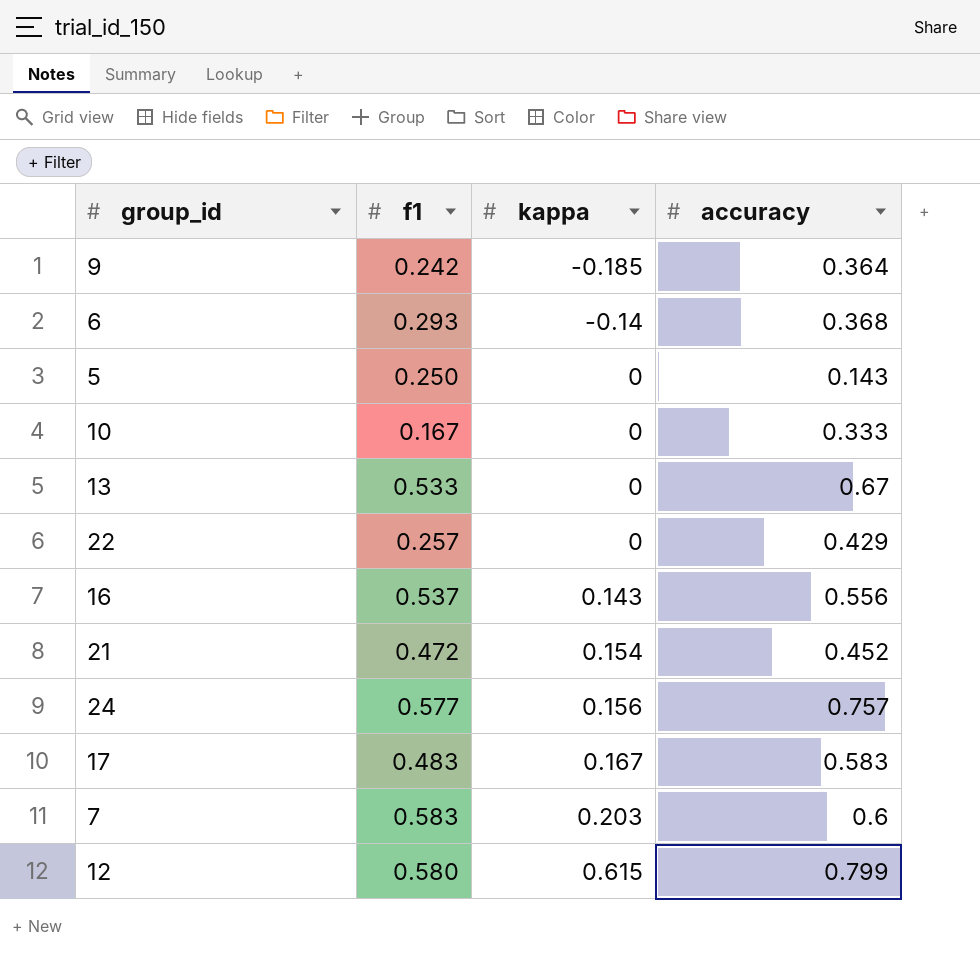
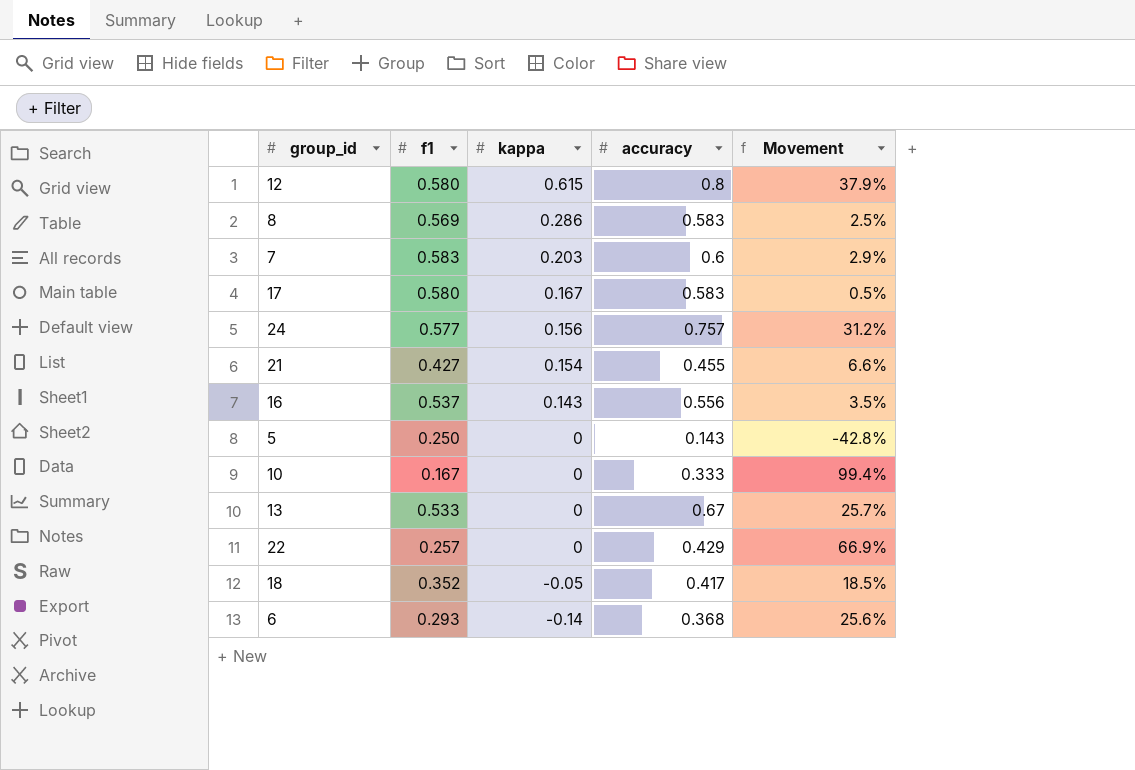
row order: kappa ascending -> kappa descending
column Movement | formula: none -> ([accuracy] - [f1]) / [f1]
row 9: 0.242 | -0.185 | 0.364 -> none
12 | accuracy: 0.799 -> 0.8
row 8: none -> 0.569 | 0.286 | 0.583 | 2.5%
17 | f1: 0.483 -> 0.580
21 | f1: 0.472 -> 0.427
21 | accuracy: 0.452 -> 0.455
row 18: none -> 0.352 | -0.05 | 0.417 | 18.5%

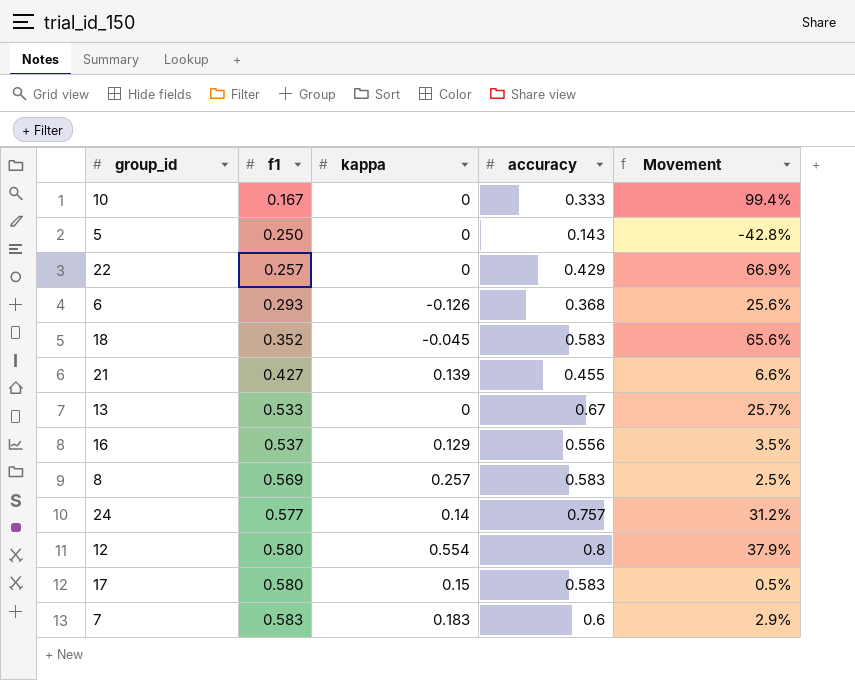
row order: kappa descending -> f1 ascending
6 | kappa: -0.14 -> -0.126
18 | kappa: -0.05 -> -0.045
18 | accuracy: 0.417 -> 0.583
18 | Movement: 18.5% -> 65.6%
21 | kappa: 0.154 -> 0.139
16 | kappa: 0.143 -> 0.129
8 | kappa: 0.286 -> 0.257
24 | kappa: 0.156 -> 0.14
12 | kappa: 0.615 -> 0.554
17 | kappa: 0.167 -> 0.15
7 | kappa: 0.203 -> 0.183

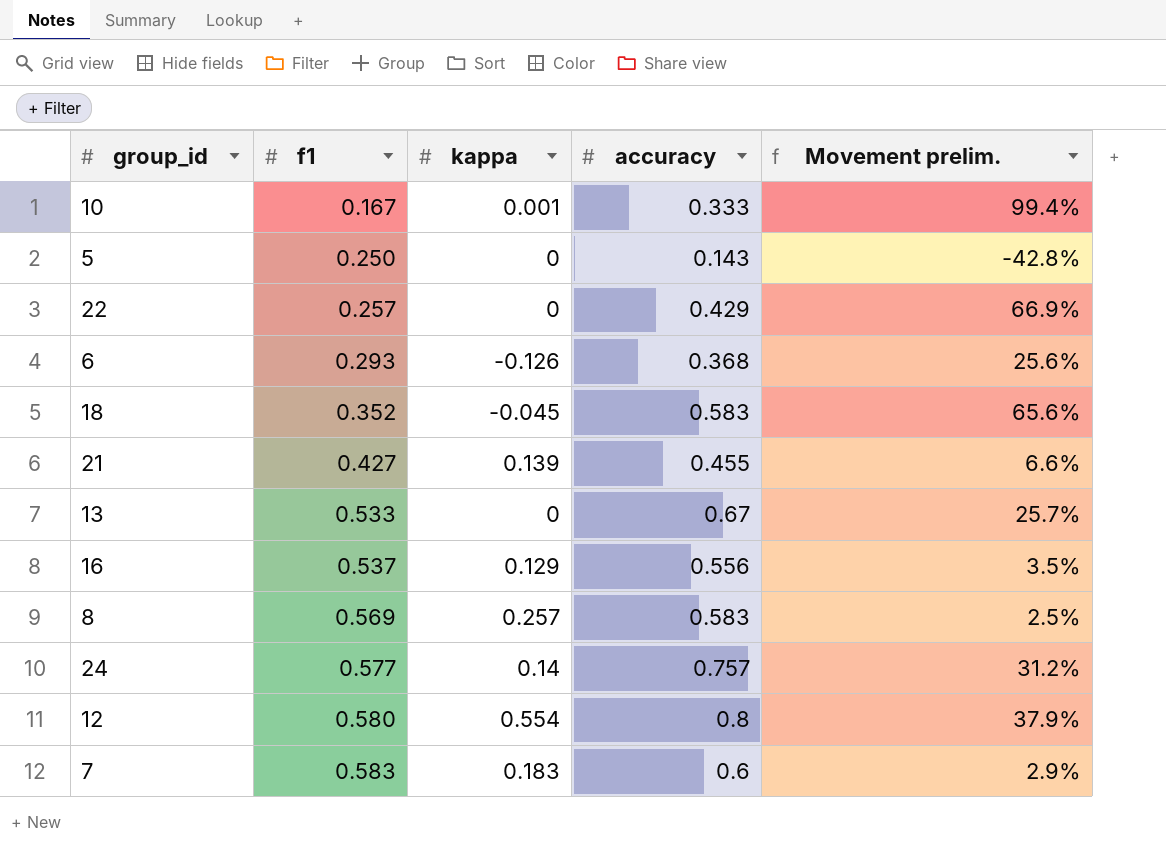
column name: Movement -> Movement prelim.
row 17: 0.580 | 0.15 | 0.583 | 0.5% -> none
10 | kappa: 0 -> 0.001

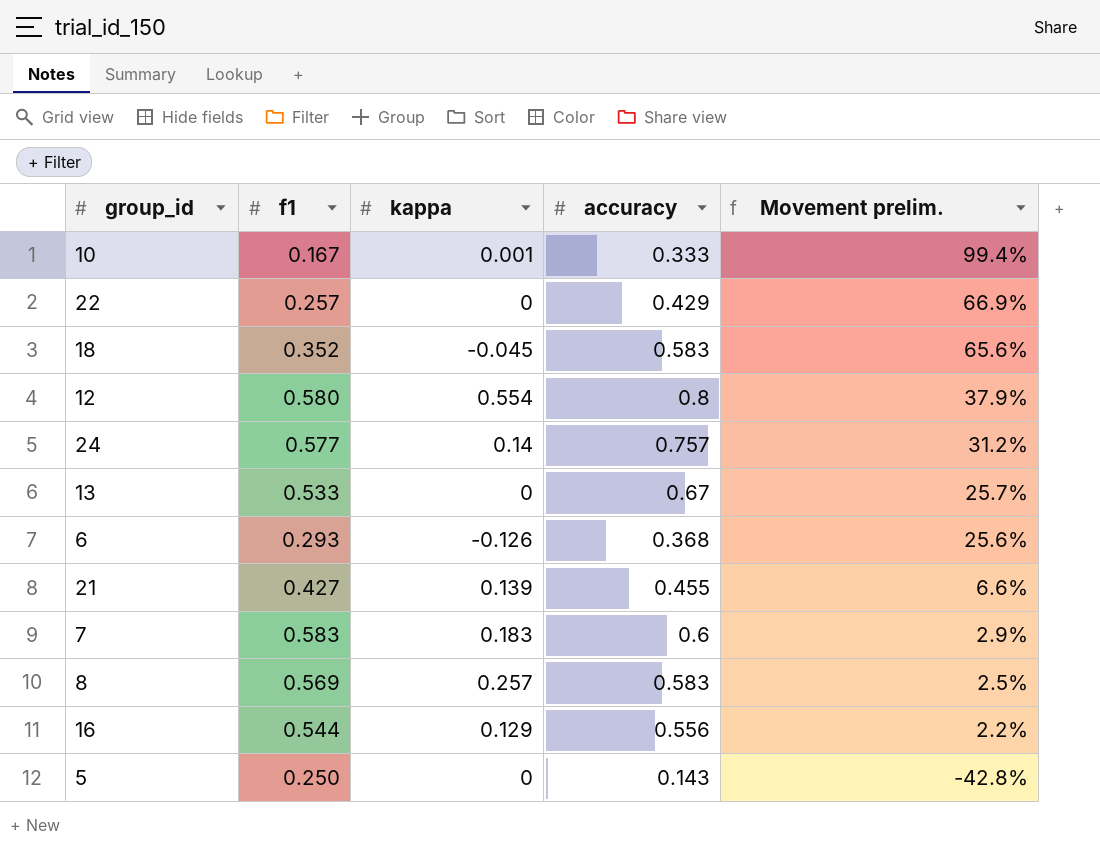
row order: f1 ascending -> Movement prelim. descending
16 | f1: 0.537 -> 0.544
16 | Movement prelim.: 3.5% -> 2.2%

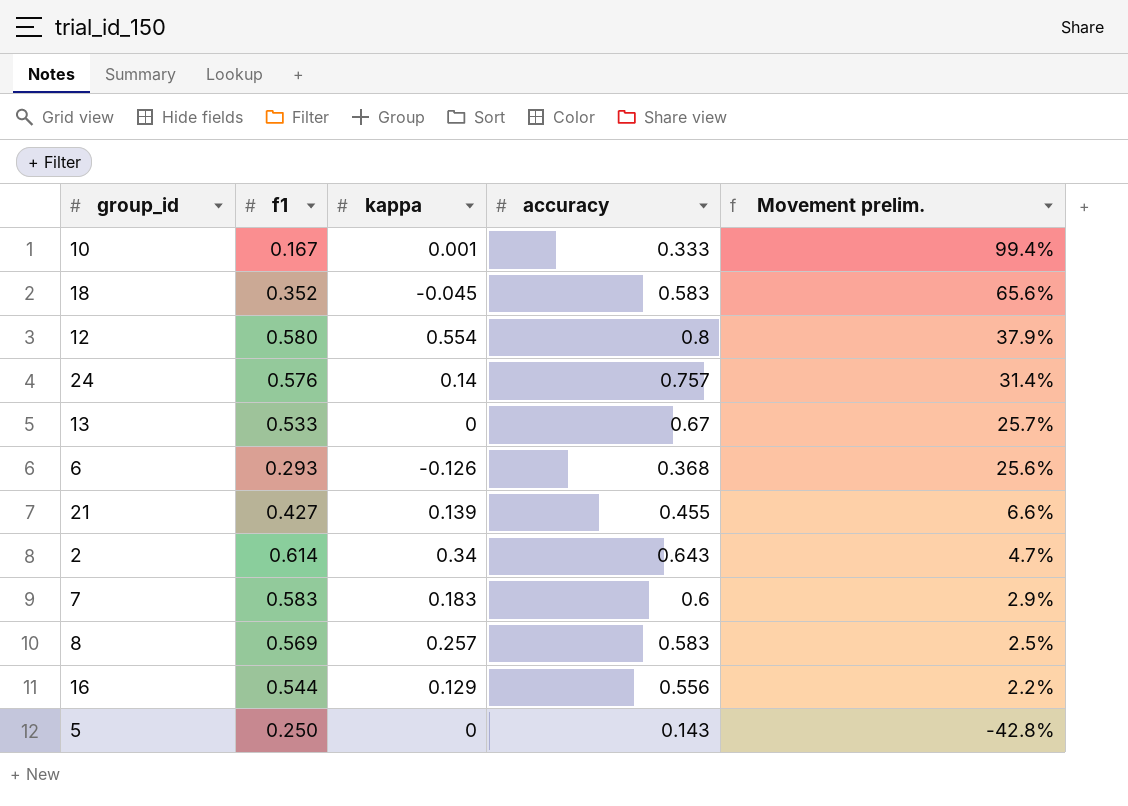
row 22: 0.257 | 0 | 0.429 | 66.9% -> none
24 | f1: 0.577 -> 0.576
24 | Movement prelim.: 31.2% -> 31.4%
row 2: none -> 0.614 | 0.34 | 0.643 | 4.7%

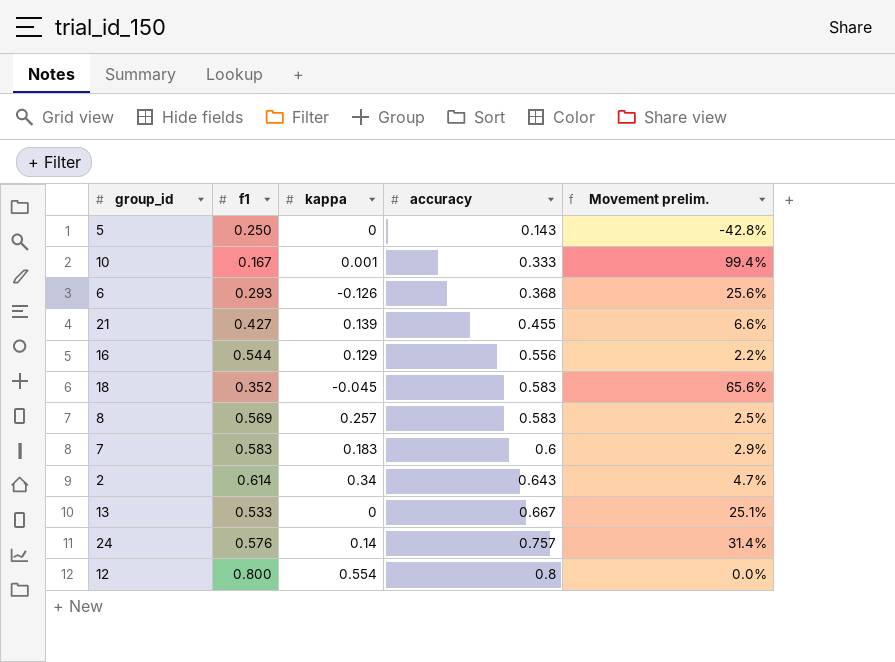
row order: Movement prelim. descending -> accuracy ascending
13 | accuracy: 0.67 -> 0.667
13 | Movement prelim.: 25.7% -> 25.1%
12 | f1: 0.580 -> 0.800
12 | Movement prelim.: 37.9% -> 0.0%

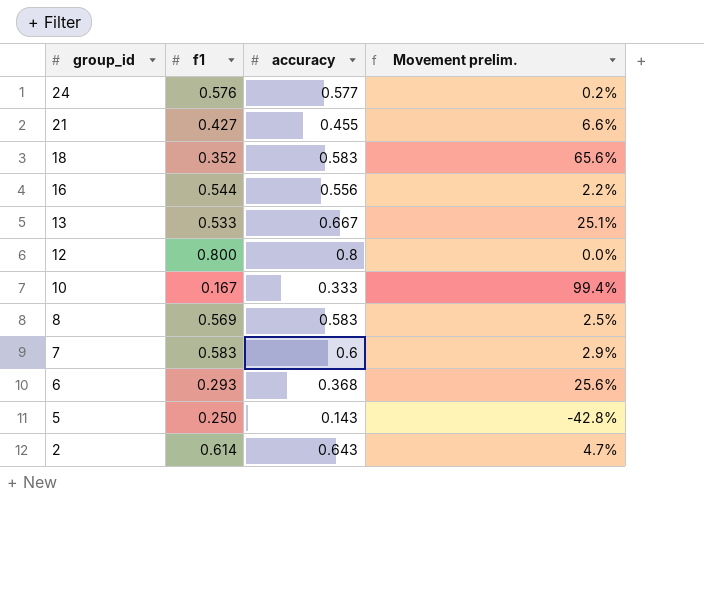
row order: accuracy ascending -> group_id descending
column kappa | position: 3 -> none
24 | accuracy: 0.757 -> 0.577
24 | Movement prelim.: 31.4% -> 0.2%

